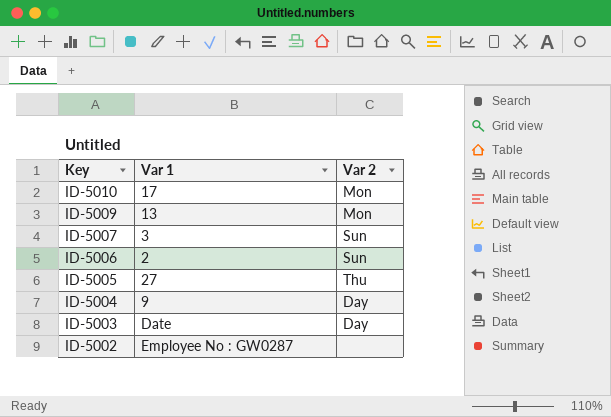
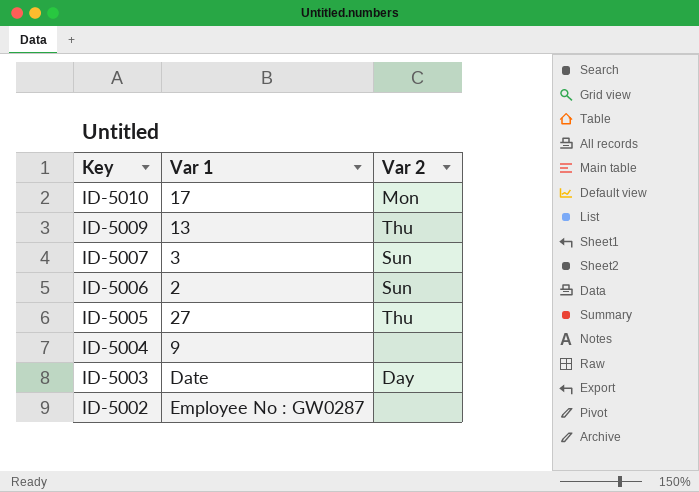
ID-5009 | Var 2: Mon -> Thu
ID-5004 | Var 2: Day -> none

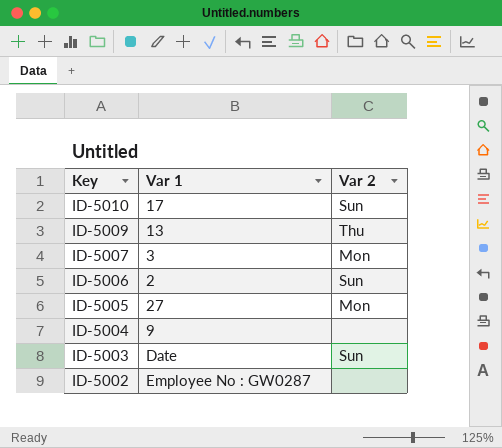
ID-5010 | Var 2: Mon -> Sun
ID-5007 | Var 2: Sun -> Mon
ID-5005 | Var 2: Thu -> Mon
ID-5003 | Var 2: Day -> Sun

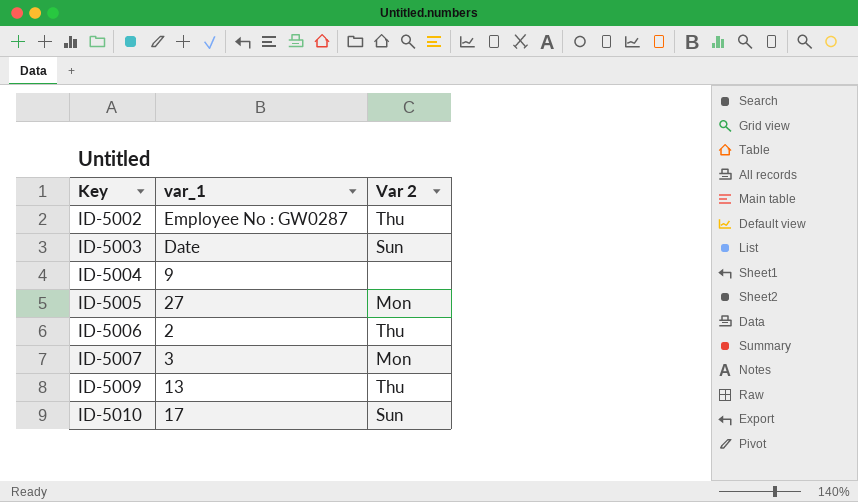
row order: Key descending -> Key ascending
column name: Var 1 -> var_1
ID-5002 | Var 2: none -> Thu
ID-5006 | Var 2: Sun -> Thu

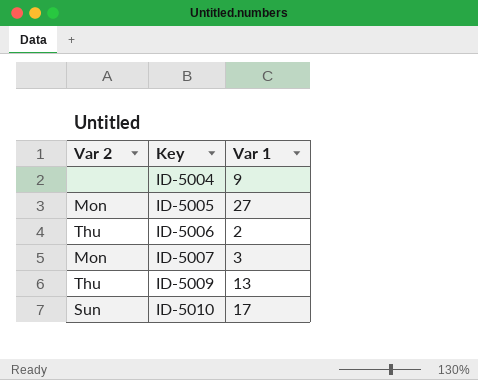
column Var 2 | position: 3 -> 1
column name: var_1 -> Var 1
row ID-5002: Employee No : GW0287 | Thu -> none
row ID-5003: Date | Sun -> none

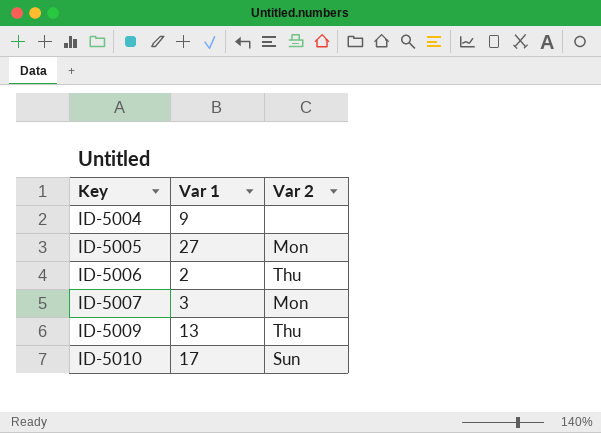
column Var 2 | position: 1 -> 3

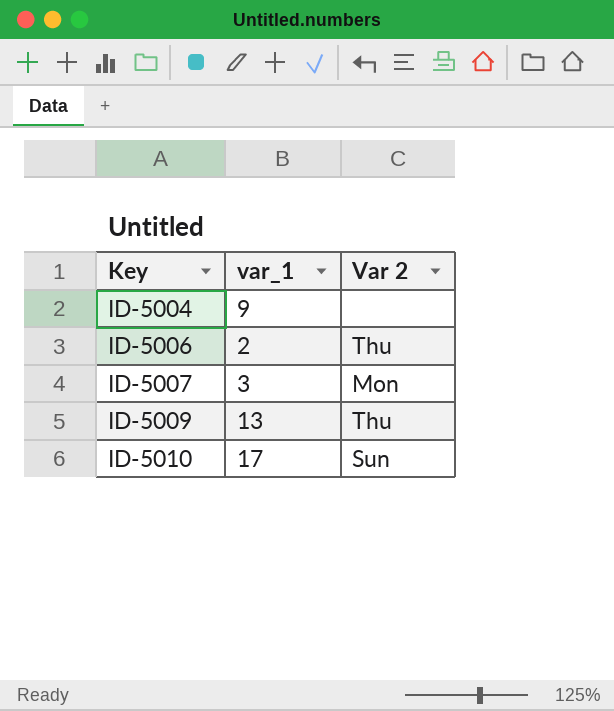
column name: Var 1 -> var_1
row ID-5005: 27 | Mon -> none

